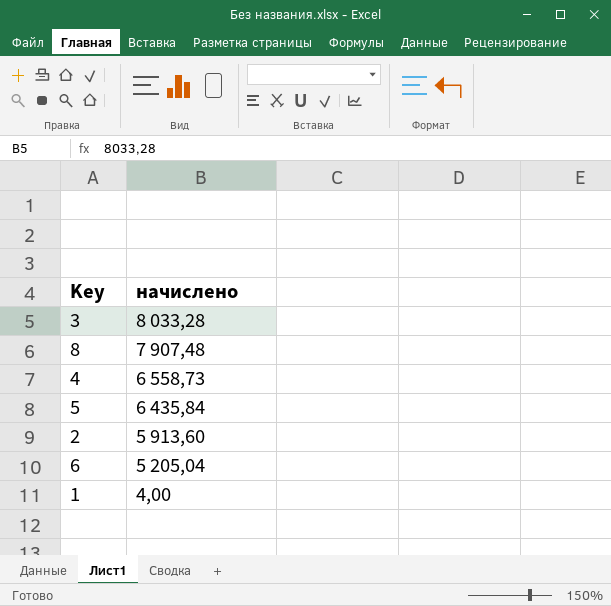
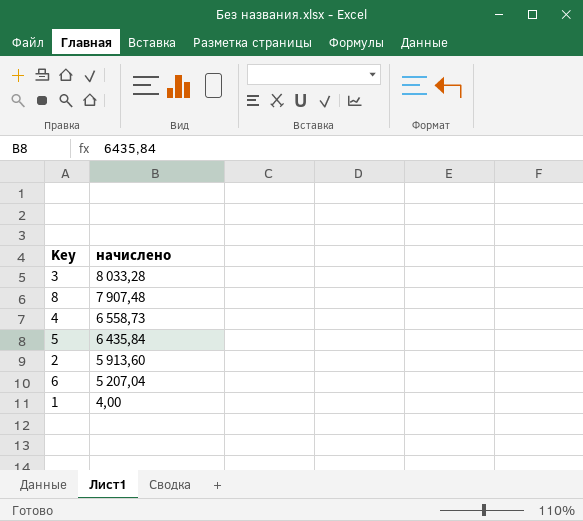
6 | начислено: 5 205,04 -> 5 207,04

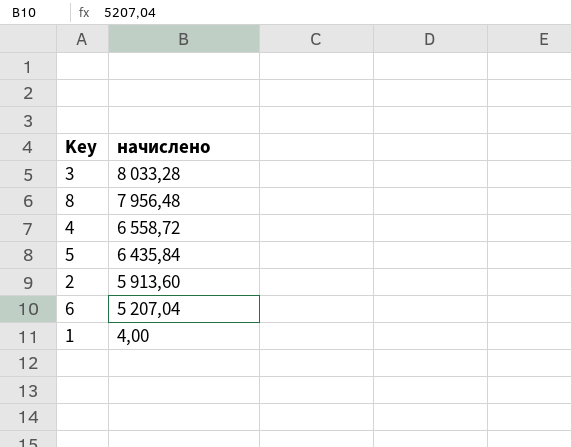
8 | начислено: 7 907,48 -> 7 956,48
4 | начислено: 6 558,73 -> 6 558,72

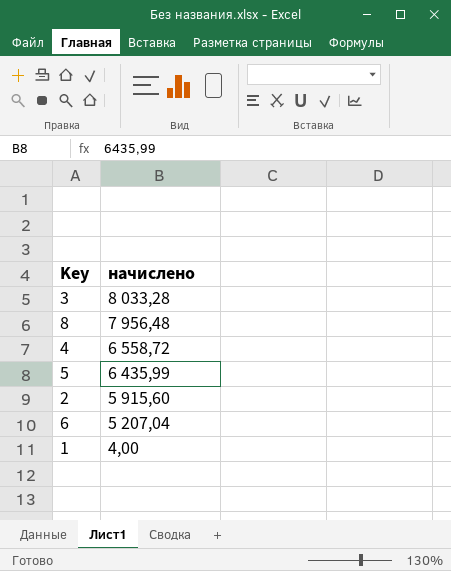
5 | начислено: 6 435,84 -> 6 435,99
2 | начислено: 5 913,60 -> 5 915,60

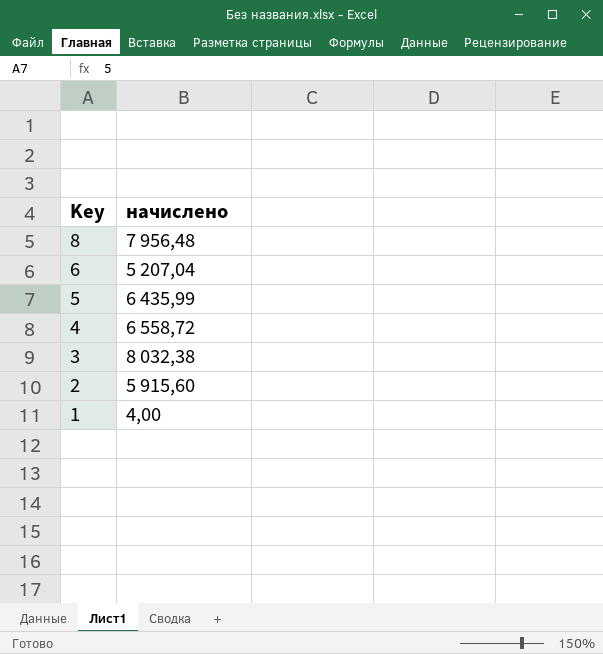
row order: начислено descending -> Key descending
3 | начислено: 8 033,28 -> 8 032,38

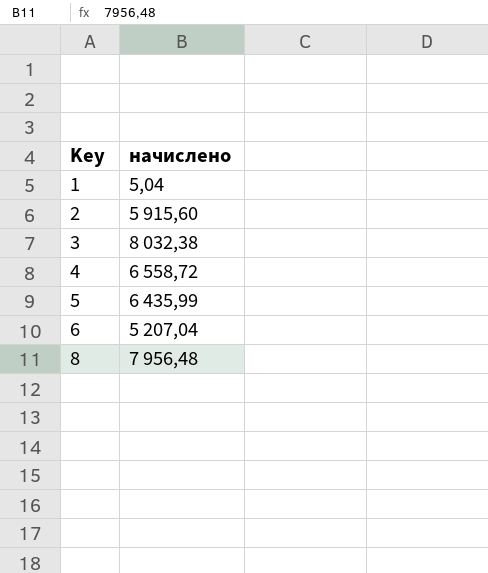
row order: Key descending -> Key ascending
1 | начислено: 4,00 -> 5,04

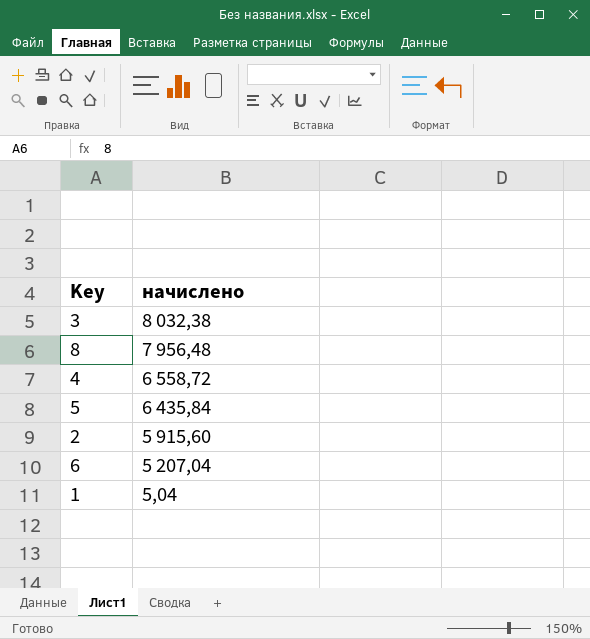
row order: Key ascending -> начислено descending
5 | начислено: 6 435,99 -> 6 435,84

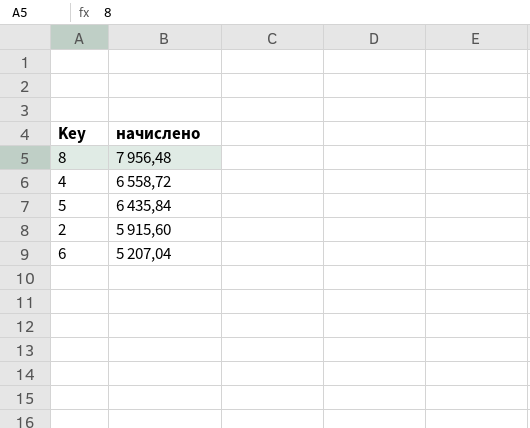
row 3: 8 032,38 -> none
row 1: 5,04 -> none

